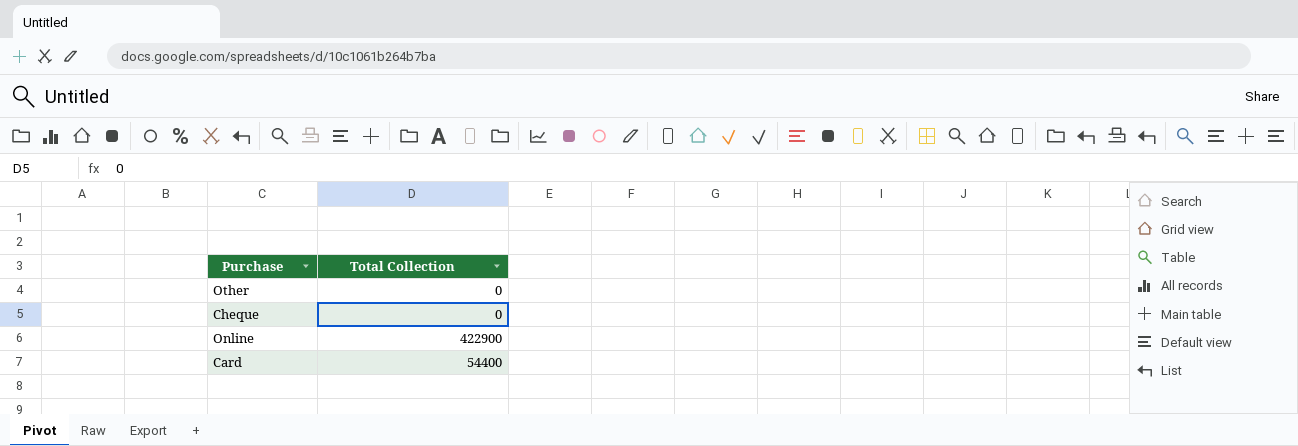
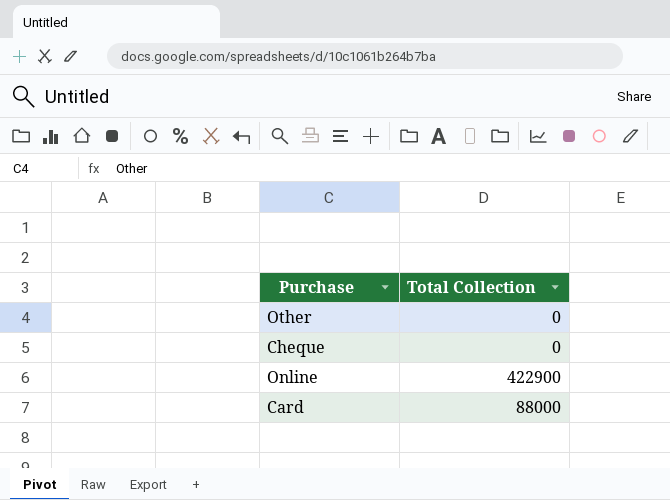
Card | Total Collection: 54400 -> 88000

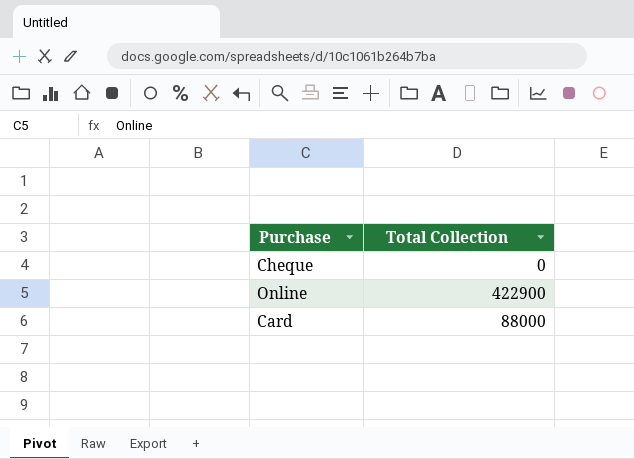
row Other: 0 -> none

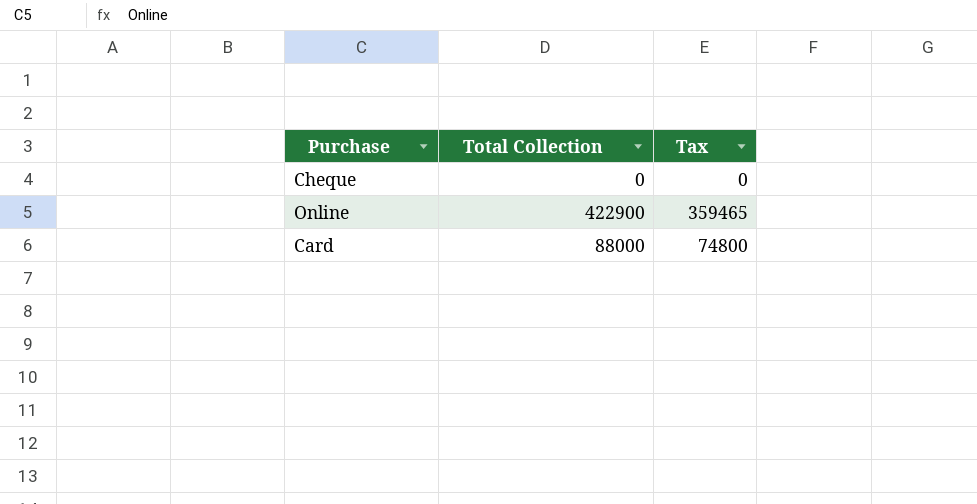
column Tax | formula: none -> [Total Collection] * 0.85

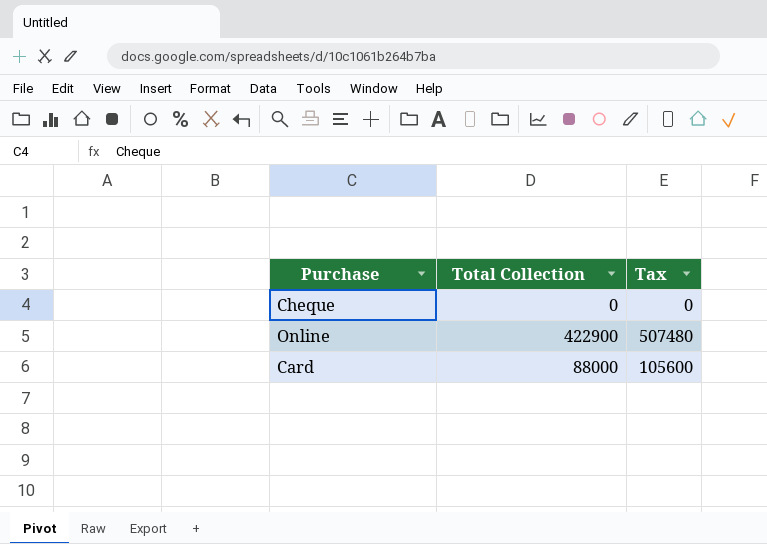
column Tax | formula: [Total Collection] * 0.85 -> [Total Collection] * 1.2

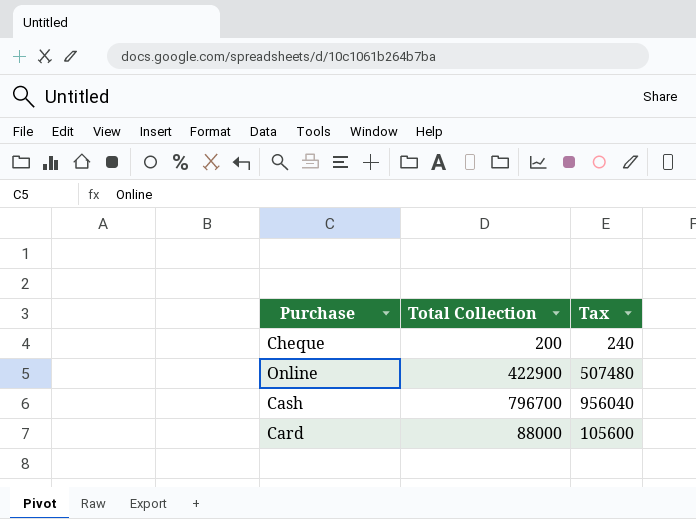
Cheque | Total Collection: 0 -> 200
Cheque | Tax: 0 -> 240
row Cash: none -> 796700 | 956040

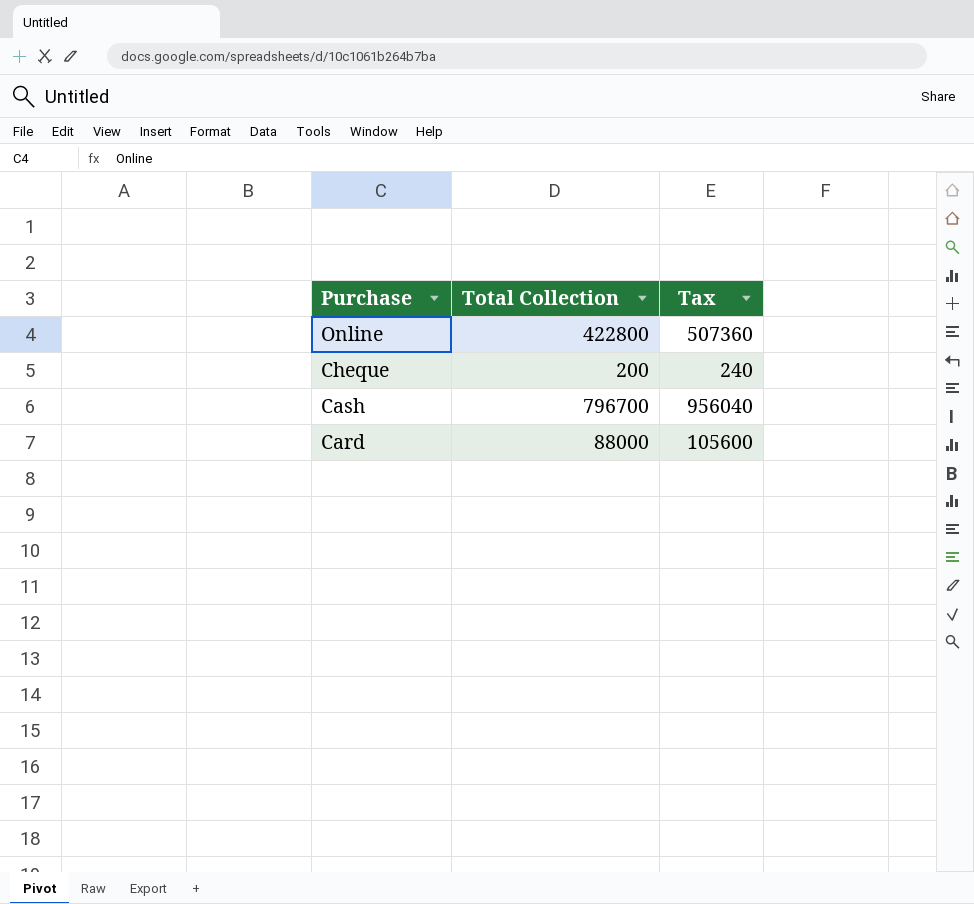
row order: none -> Purchase descending
Online | Total Collection: 422900 -> 422800
Online | Tax: 507480 -> 507360

